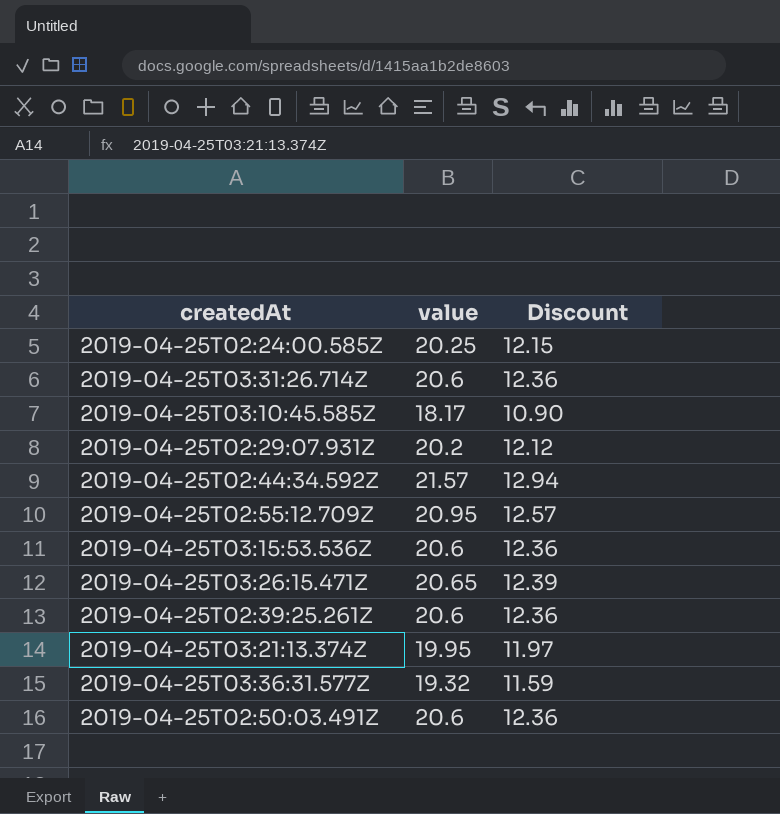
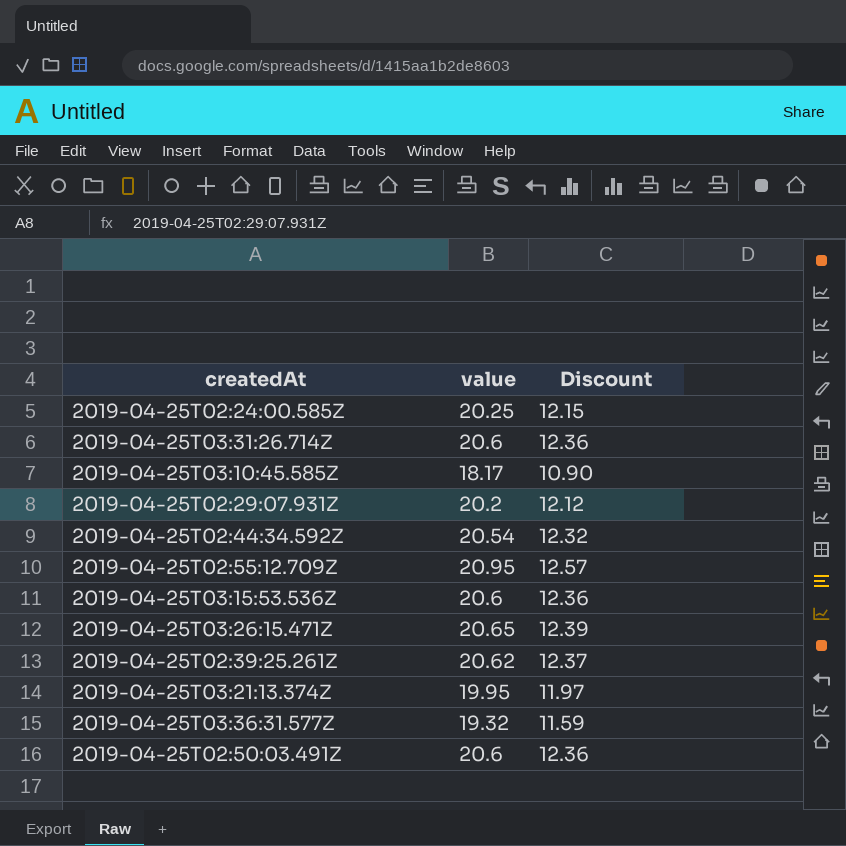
2019-04-25T02:44:34.592Z | value: 21.57 -> 20.54
2019-04-25T02:44:34.592Z | Discount: 12.94 -> 12.32
2019-04-25T02:39:25.261Z | value: 20.6 -> 20.62
2019-04-25T02:39:25.261Z | Discount: 12.36 -> 12.37

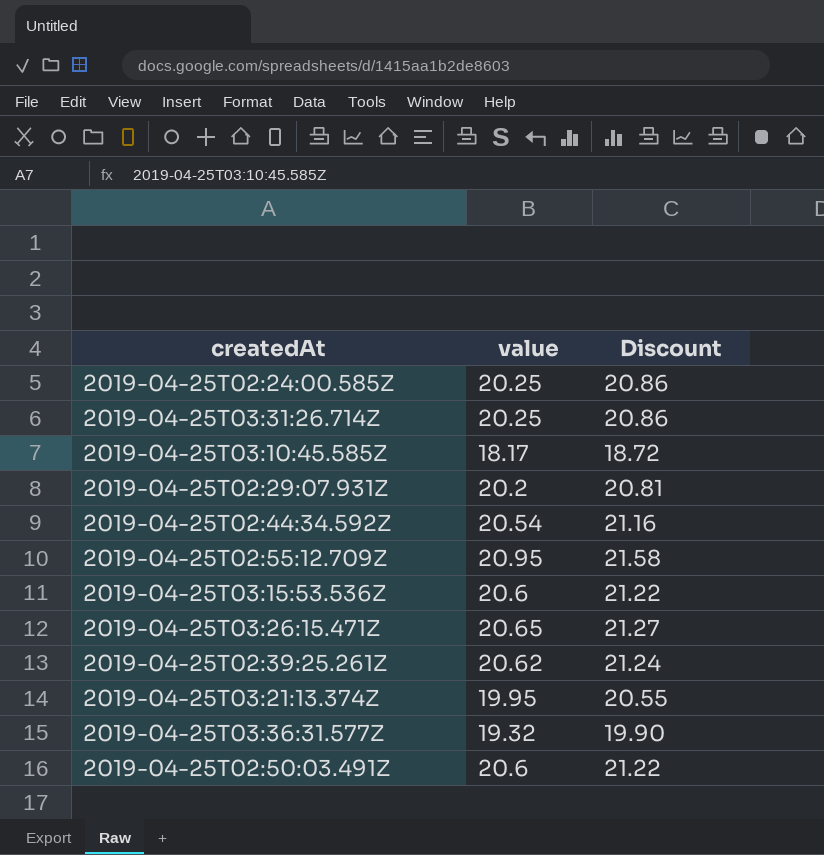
column Discount | formula: [value] * 0.6 -> [value] * 1.03
2019-04-25T03:31:26.714Z | value: 20.6 -> 20.25

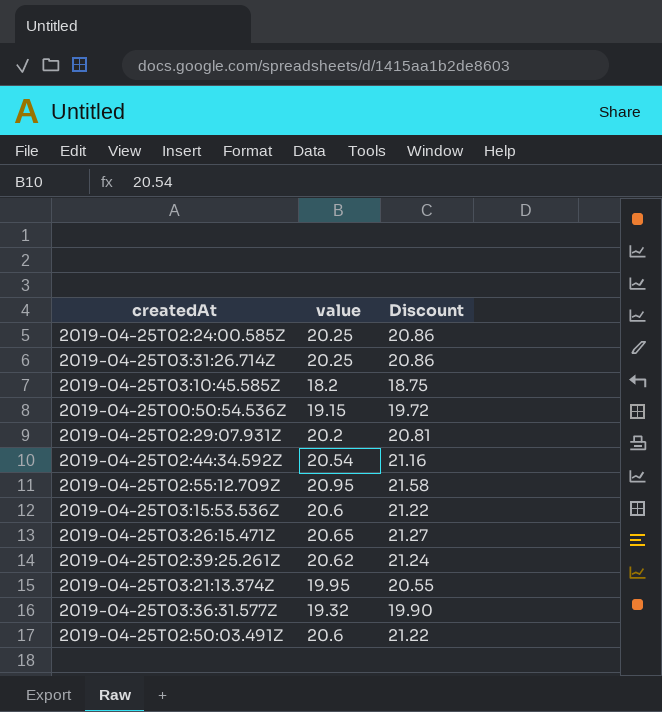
2019-04-25T03:10:45.585Z | value: 18.17 -> 18.2
2019-04-25T03:10:45.585Z | Discount: 18.72 -> 18.75
row 2019-04-25T00:50:54.536Z: none -> 19.15 | 19.72

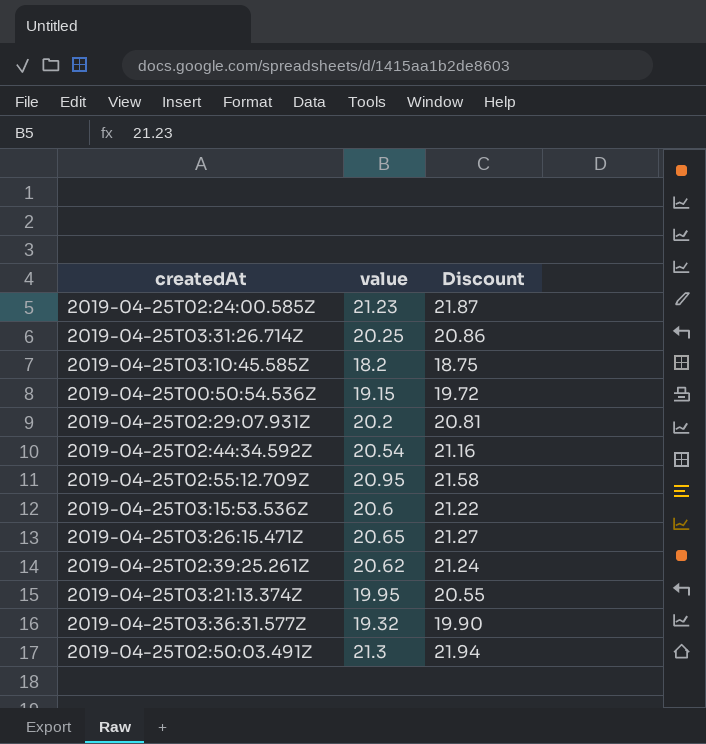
2019-04-25T02:24:00.585Z | value: 20.25 -> 21.23
2019-04-25T02:24:00.585Z | Discount: 20.86 -> 21.87
2019-04-25T02:50:03.491Z | value: 20.6 -> 21.3
2019-04-25T02:50:03.491Z | Discount: 21.22 -> 21.94

